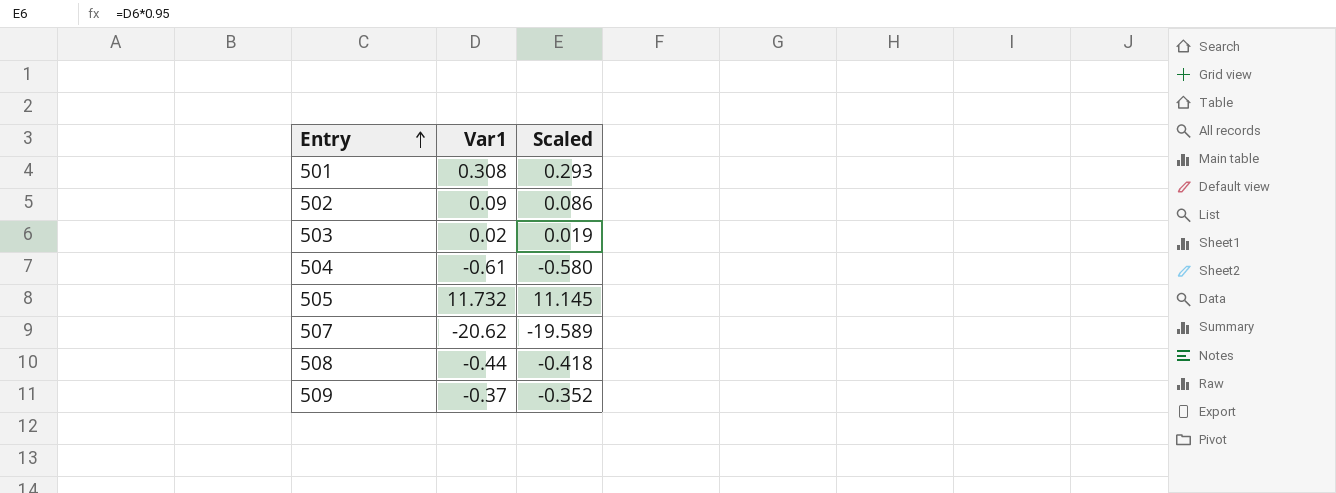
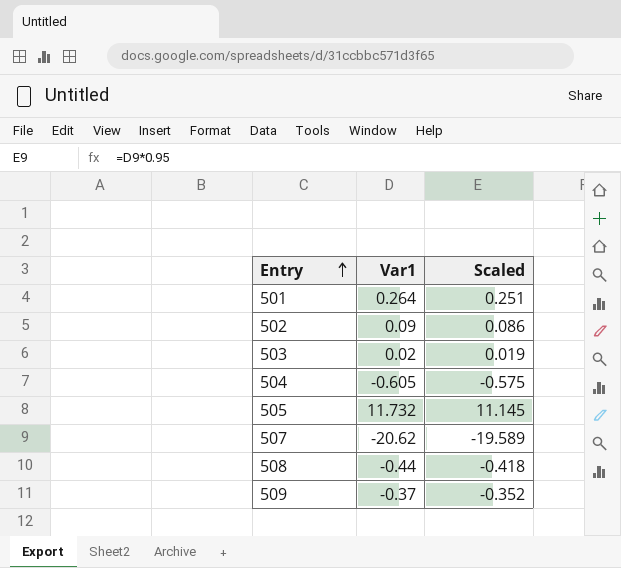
501 | Var1: 0.308 -> 0.264
501 | Scaled: 0.293 -> 0.251
504 | Var1: -0.61 -> -0.605
504 | Scaled: -0.580 -> -0.575

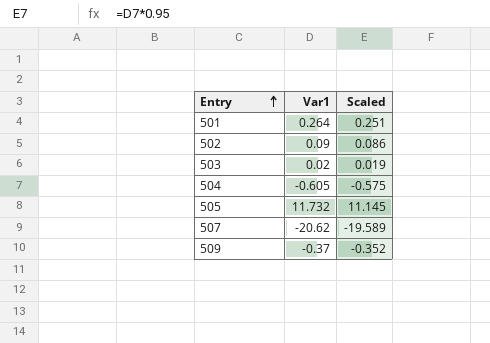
row 508: -0.44 | -0.418 -> none

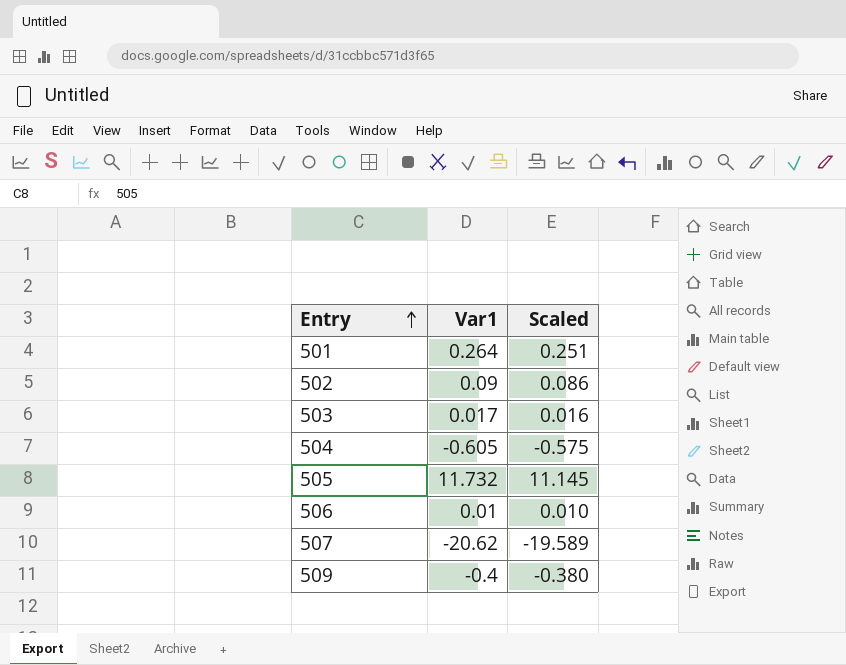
503 | Var1: 0.02 -> 0.017
503 | Scaled: 0.019 -> 0.016
row 506: none -> 0.01 | 0.010
509 | Var1: -0.37 -> -0.4
509 | Scaled: -0.352 -> -0.380

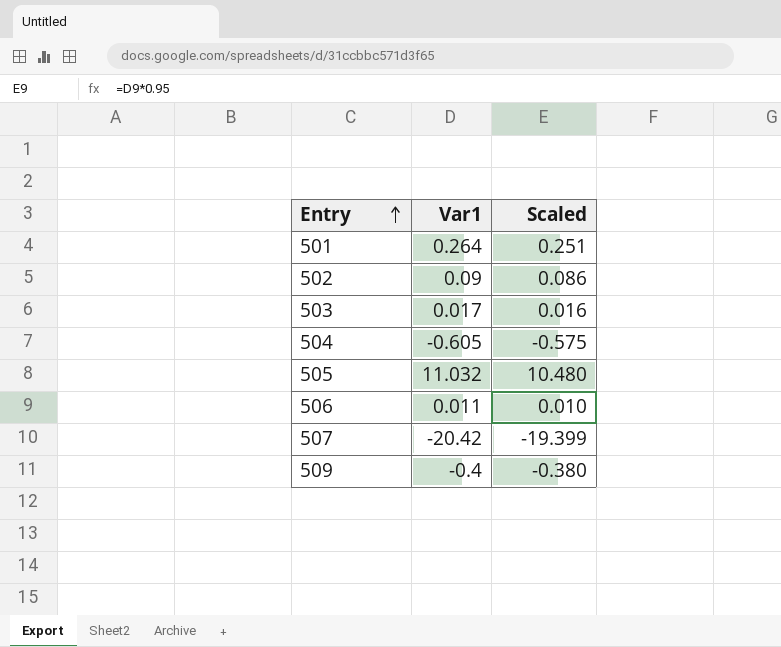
505 | Var1: 11.732 -> 11.032
505 | Scaled: 11.145 -> 10.480
506 | Var1: 0.01 -> 0.011
507 | Var1: -20.62 -> -20.42
507 | Scaled: -19.589 -> -19.399

